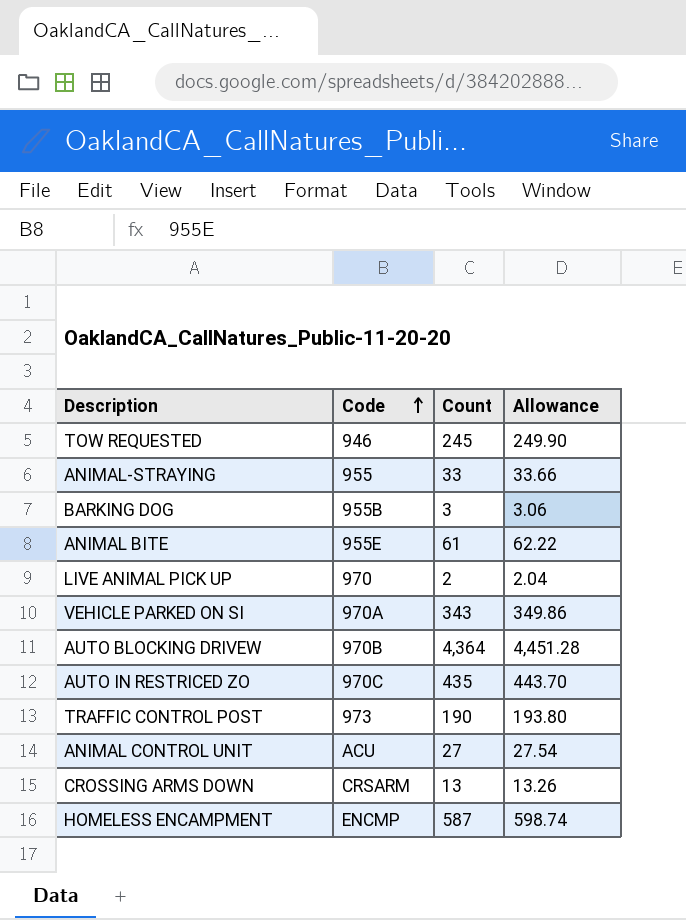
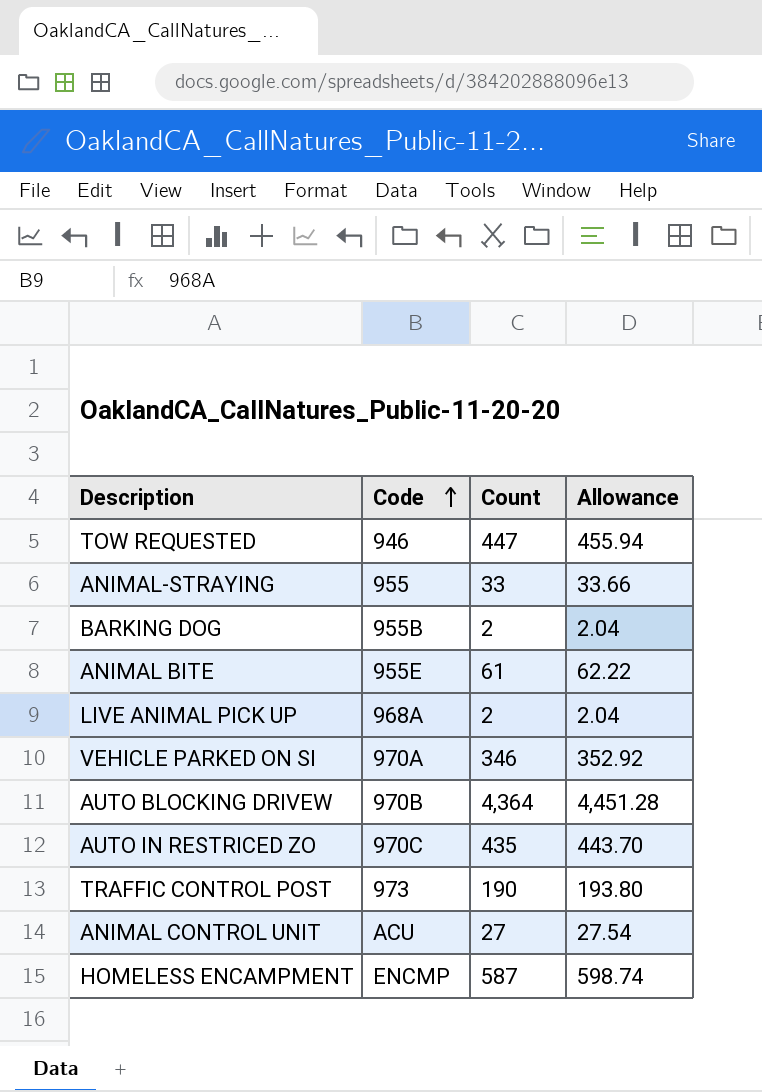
row CROSSING ARMS DOWN: CRSARM | 13 | 13.26 -> none
TOW REQUESTED | Count: 245 -> 447
TOW REQUESTED | Allowance: 249.90 -> 455.94
BARKING DOG | Count: 3 -> 2
BARKING DOG | Allowance: 3.06 -> 2.04
LIVE ANIMAL PICK UP | Code: 970 -> 968A
VEHICLE PARKED ON SI | Count: 343 -> 346
VEHICLE PARKED ON SI | Allowance: 349.86 -> 352.92

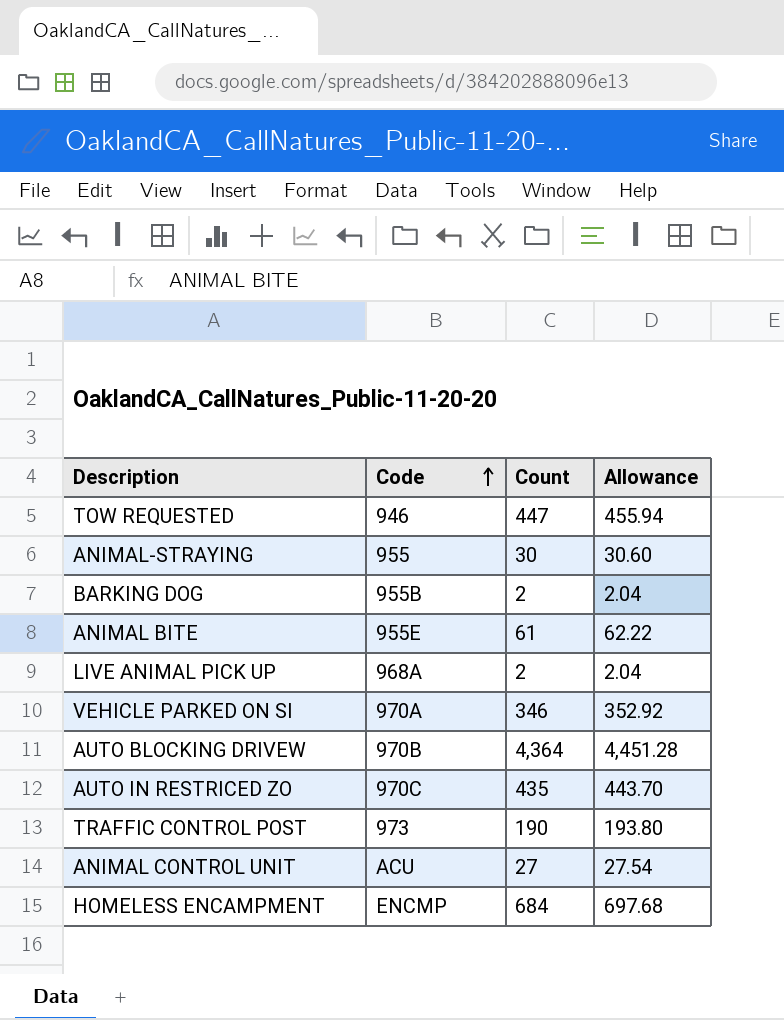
ANIMAL-STRAYING | Count: 33 -> 30
ANIMAL-STRAYING | Allowance: 33.66 -> 30.60
HOMELESS ENCAMPMENT | Count: 587 -> 684
HOMELESS ENCAMPMENT | Allowance: 598.74 -> 697.68

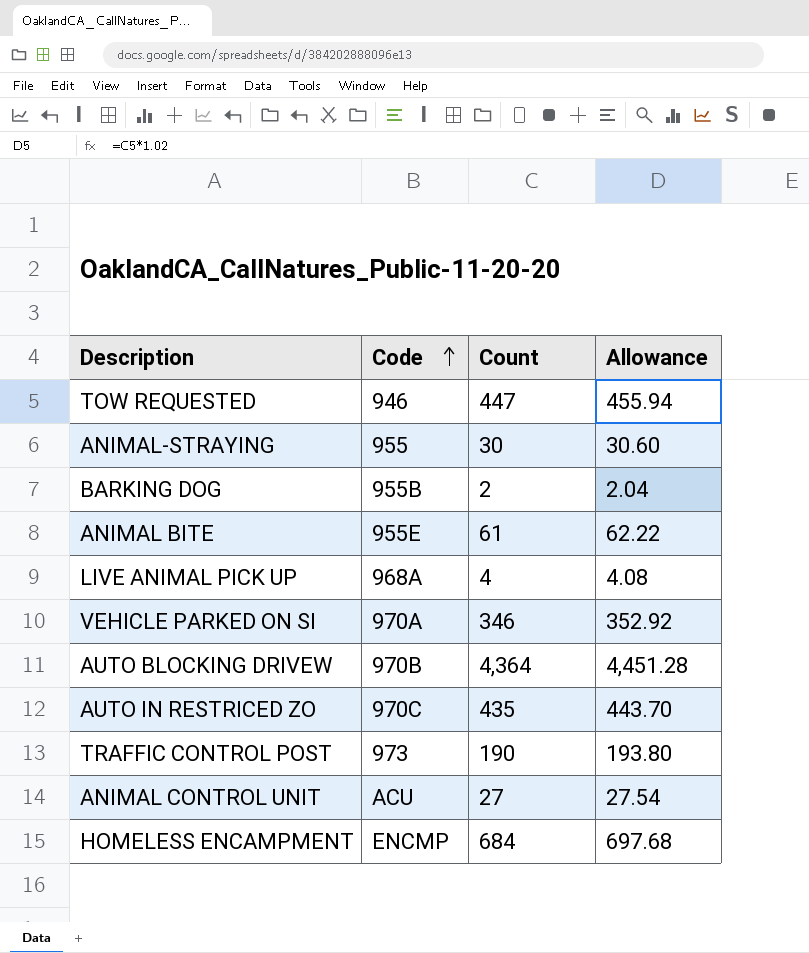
LIVE ANIMAL PICK UP | Count: 2 -> 4
LIVE ANIMAL PICK UP | Allowance: 2.04 -> 4.08

